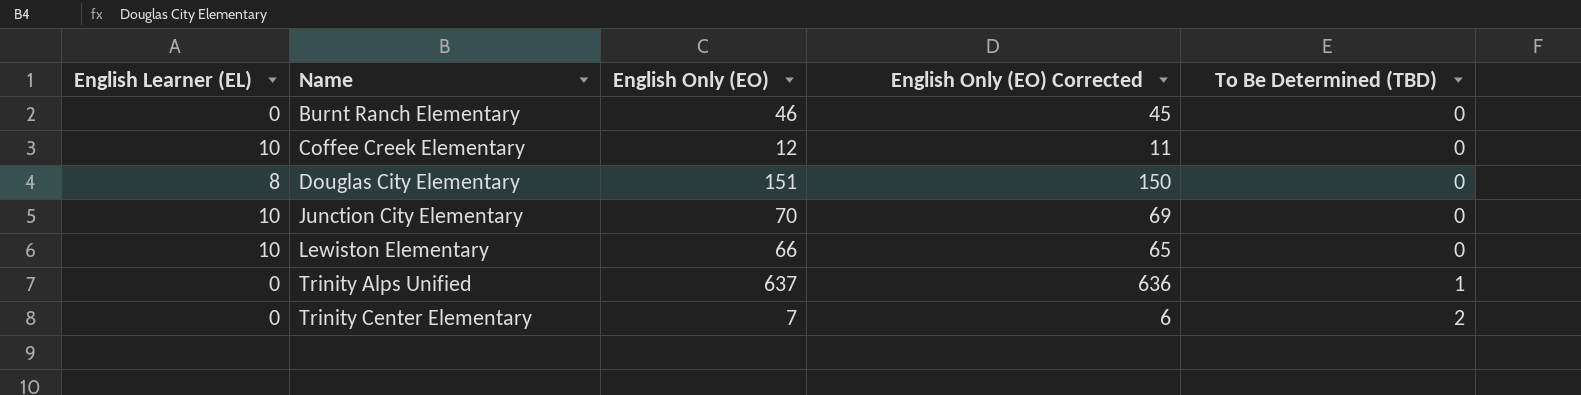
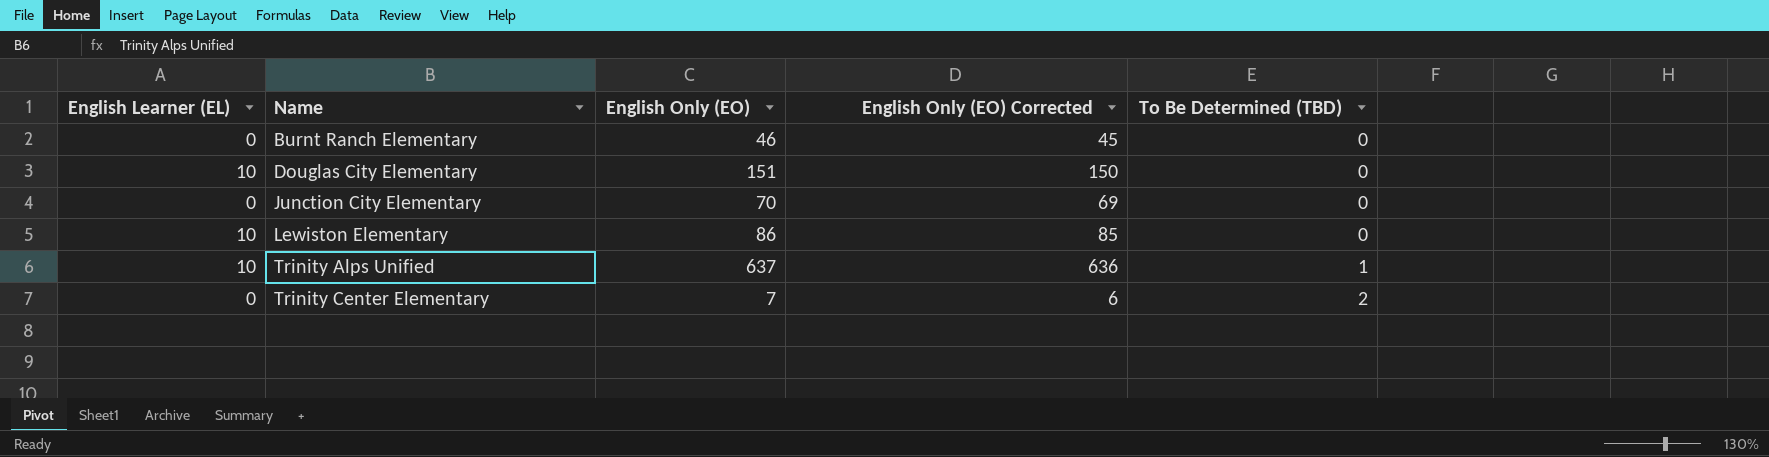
row Coffee Creek Elementary: 10 | 12 | 11 | 0 -> none
Douglas City Elementary | English Learner (EL): 8 -> 10
Junction City Elementary | English Learner (EL): 10 -> 0
Lewiston Elementary | English Only (EO): 66 -> 86
Lewiston Elementary | English Only (EO) Corrected: 65 -> 85
Trinity Alps Unified | English Learner (EL): 0 -> 10

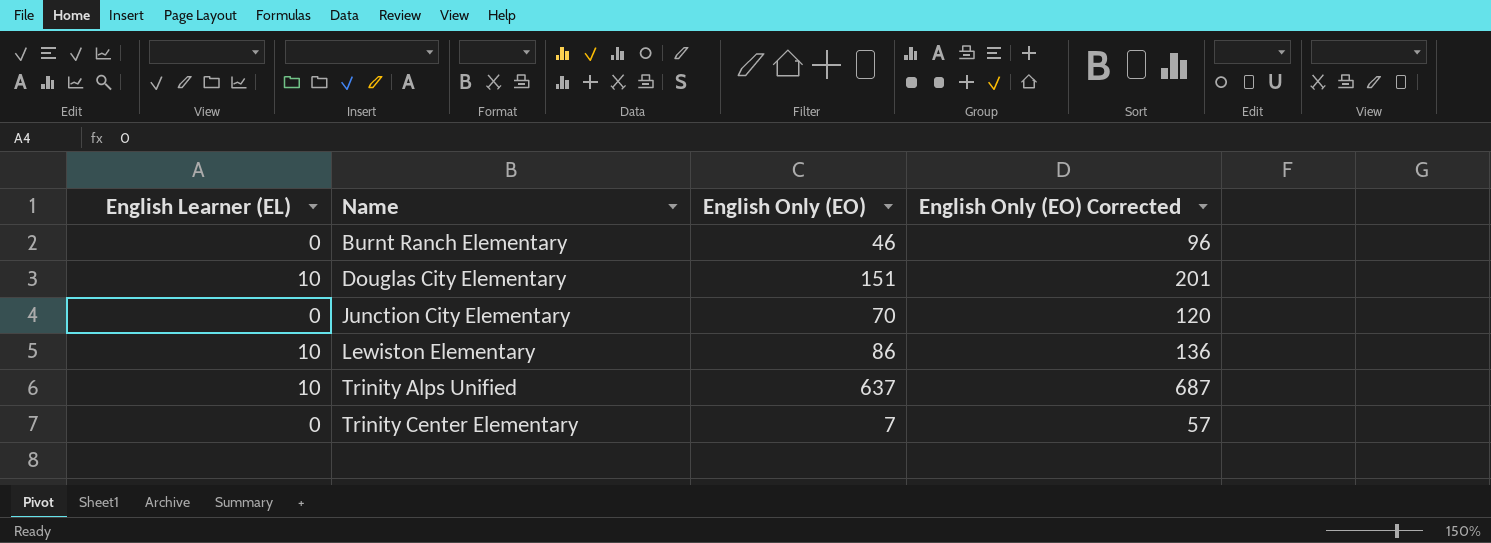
column To Be Determined (TBD) | position: 5 -> none
column English Only (EO) Corrected | formula: [English Only (EO)] - 1 -> [English Only (EO)] + 50

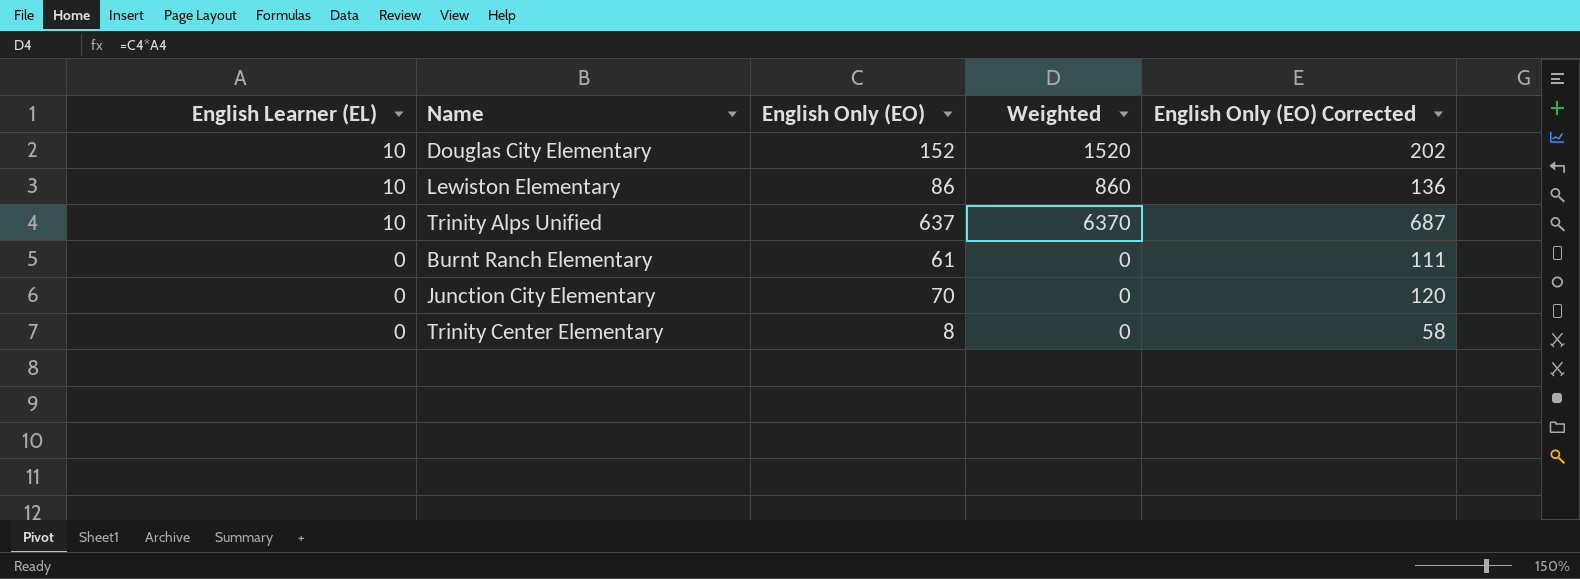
row order: Name ascending -> English Learner (EL) descending
column Weighted | formula: none -> [English Learner (EL)] * [English Only (EO)]
Douglas City Elementary | English Only (EO): 151 -> 152
Douglas City Elementary | English Only (EO) Corrected: 201 -> 202
Burnt Ranch Elementary | English Only (EO): 46 -> 61
Burnt Ranch Elementary | English Only (EO) Corrected: 96 -> 111
Trinity Center Elementary | English Only (EO): 7 -> 8
Trinity Center Elementary | English Only (EO) Corrected: 57 -> 58

